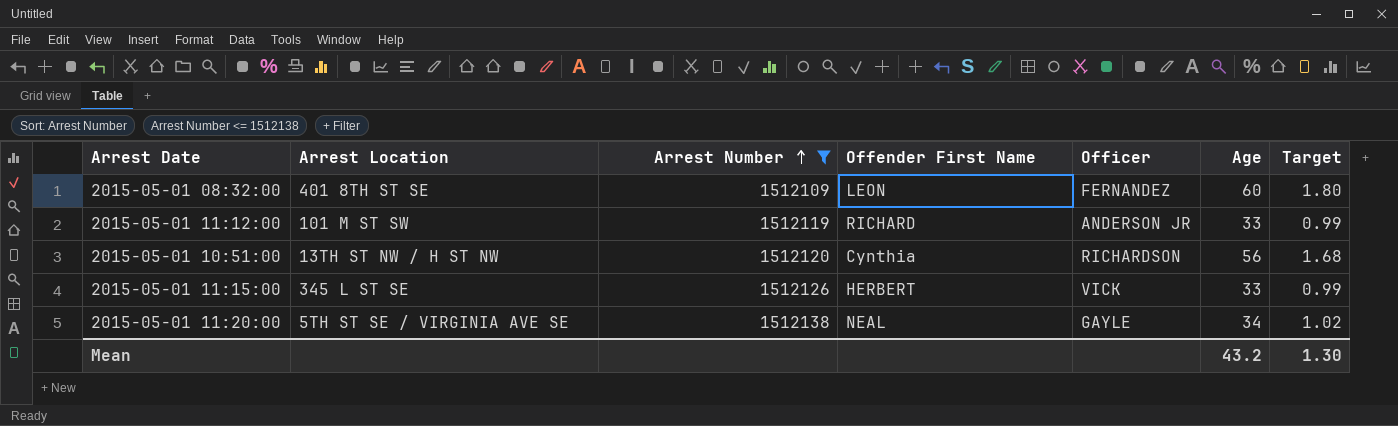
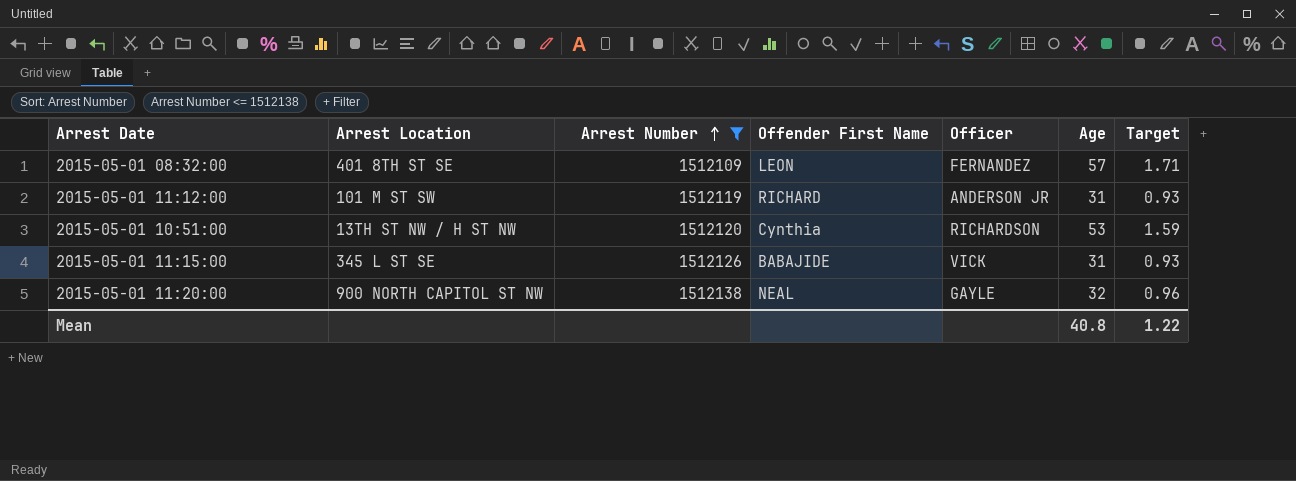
2015-05-01 08:32:00 | Age: 60 -> 57
2015-05-01 08:32:00 | Target: 1.80 -> 1.71
2015-05-01 11:12:00 | Age: 33 -> 31
2015-05-01 11:12:00 | Target: 0.99 -> 0.93
2015-05-01 10:51:00 | Age: 56 -> 53
2015-05-01 10:51:00 | Target: 1.68 -> 1.59
2015-05-01 11:15:00 | Offender First Name: HERBERT -> BABAJIDE
2015-05-01 11:15:00 | Age: 33 -> 31
2015-05-01 11:15:00 | Target: 0.99 -> 0.93
2015-05-01 11:20:00 | Arrest Location: 5TH ST SE / VIRGINIA AVE SE -> 900 NORTH CAPITOL ST NW
2015-05-01 11:20:00 | Age: 34 -> 32
2015-05-01 11:20:00 | Target: 1.02 -> 0.96
Mean | Age: 43.2 -> 40.8
Mean | Target: 1.30 -> 1.22

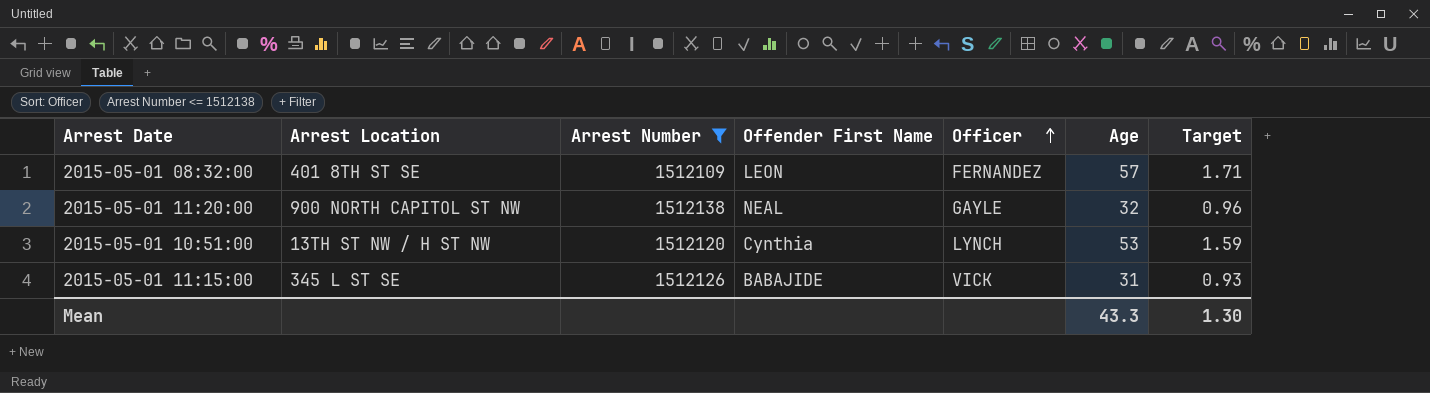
row order: Arrest Number ascending -> Officer ascending
row 2015-05-01 11:12:00: 101 M ST SW | 1512119 | RICHARD | ANDERSON JR | 31 | 0.93 -> none
2015-05-01 10:51:00 | Officer: RICHARDSON -> LYNCH
Mean | Age: 40.8 -> 43.3
Mean | Target: 1.22 -> 1.30

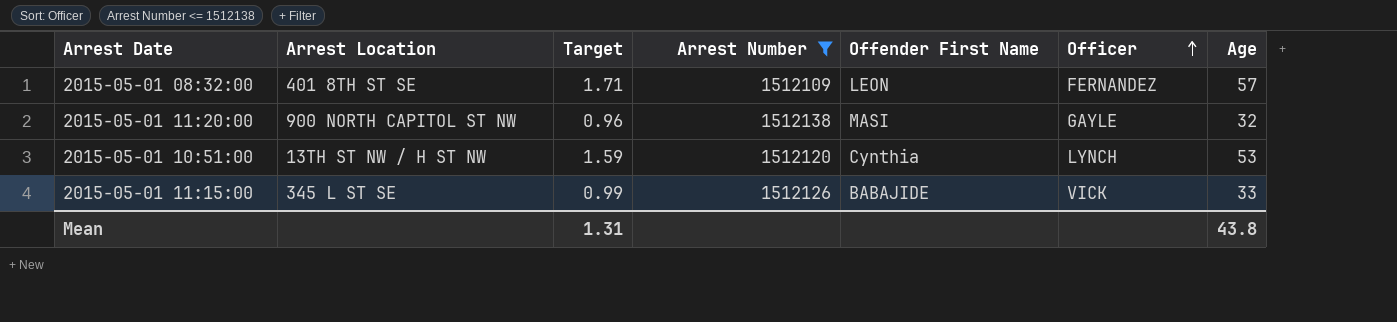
column Target | position: 7 -> 3
2015-05-01 11:20:00 | Offender First Name: NEAL -> MASI
2015-05-01 11:15:00 | Target: 0.93 -> 0.99
2015-05-01 11:15:00 | Age: 31 -> 33
Mean | Target: 1.30 -> 1.31
Mean | Age: 43.3 -> 43.8

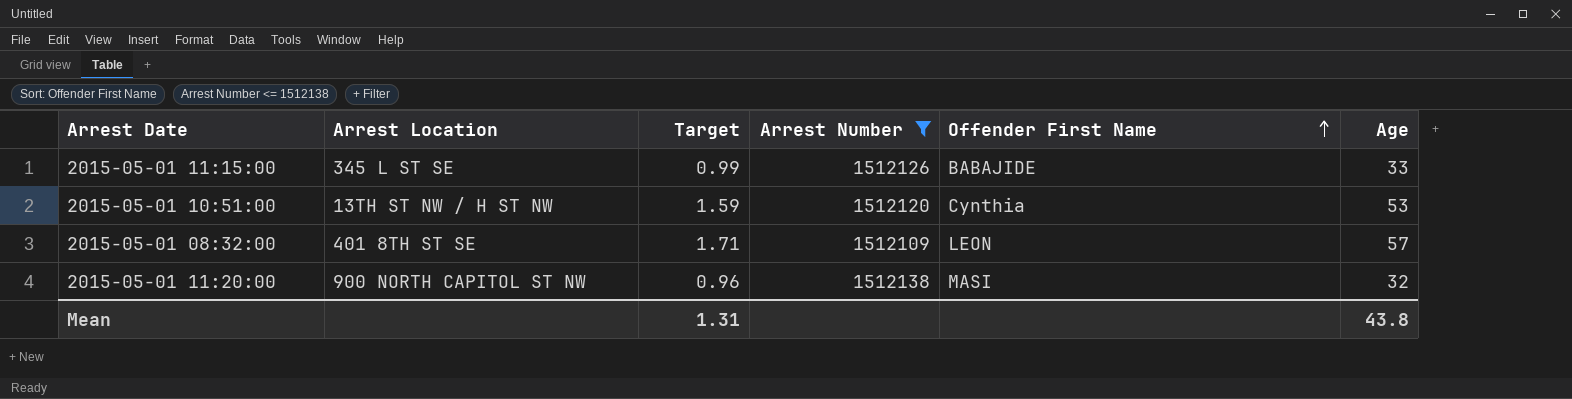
row order: Officer ascending -> Offender First Name ascending
column Officer | position: 6 -> none

